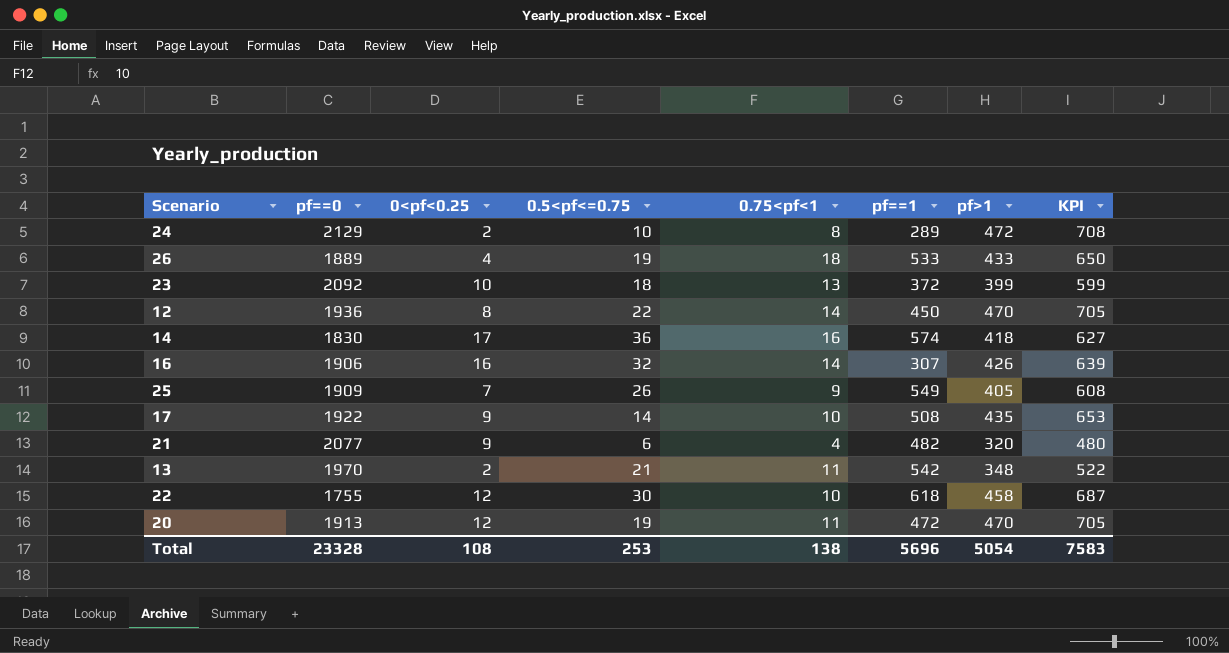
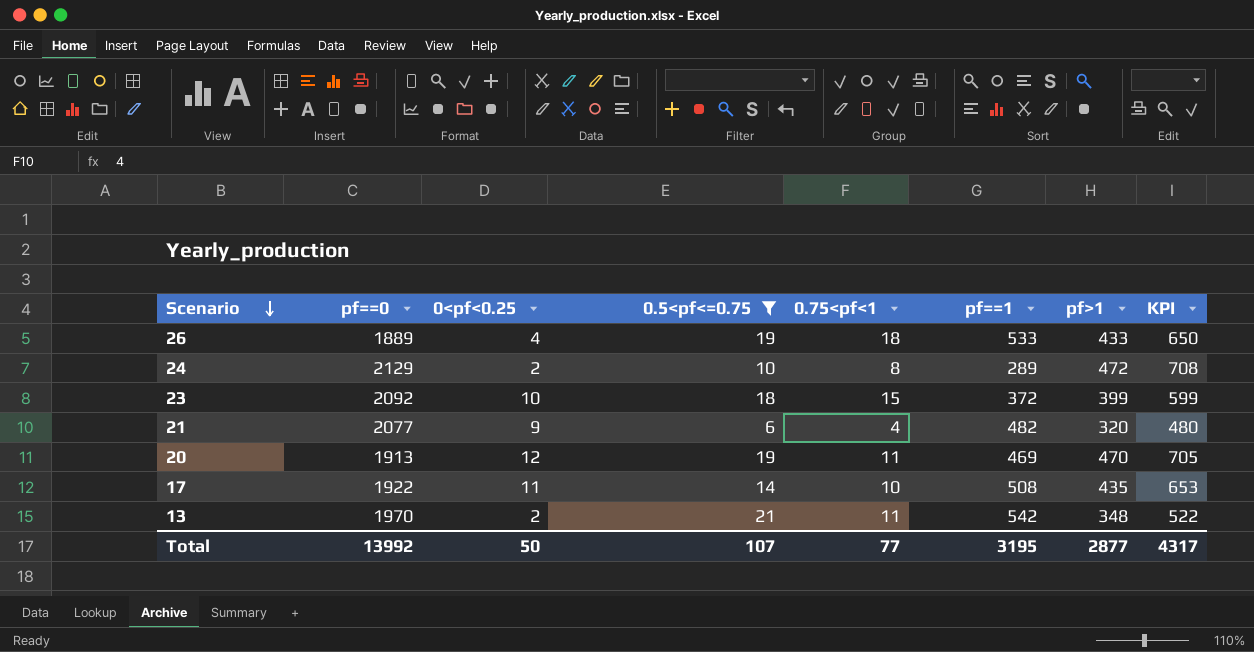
filter: none -> 0.5<pf<=0.75 <= 21
row order: none -> Scenario descending
23 | 0.75<pf<1: 13 -> 15
20 | pf==1: 472 -> 469
17 | 0<pf<0.25: 9 -> 11
Total | pf==0: 23328 -> 13992
Total | 0<pf<0.25: 108 -> 50
Total | 0.5<pf<=0.75: 253 -> 107
Total | 0.75<pf<1: 138 -> 77
Total | pf==1: 5696 -> 3195
Total | pf>1: 5054 -> 2877
Total | KPI: 7583 -> 4317

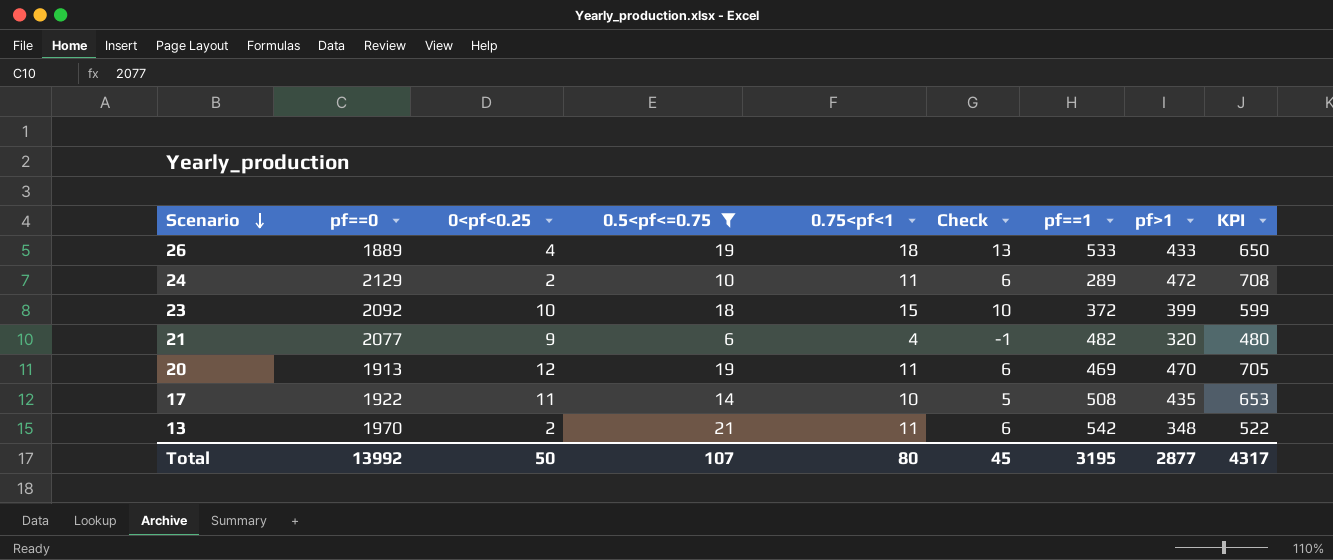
column Check | formula: none -> [0.75<pf<1] - 5
24 | 0.75<pf<1: 8 -> 11
Total | 0.75<pf<1: 77 -> 80

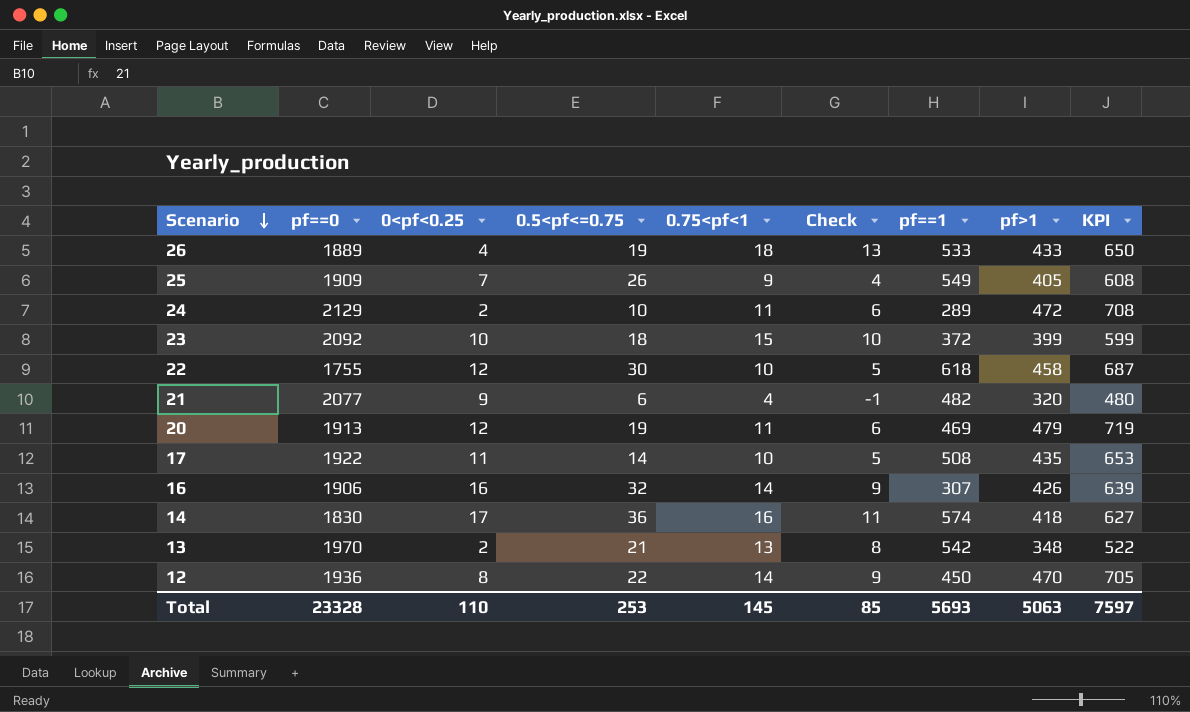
filter: 0.5<pf<=0.75 <= 21 -> none
20 | pf>1: 470 -> 479
20 | KPI: 705 -> 719
13 | 0.75<pf<1: 11 -> 13
13 | Check: 6 -> 8
Total | pf==0: 13992 -> 23328
Total | 0<pf<0.25: 50 -> 110
Total | 0.5<pf<=0.75: 107 -> 253
Total | 0.75<pf<1: 80 -> 145
Total | Check: 45 -> 85
Total | pf==1: 3195 -> 5693
Total | pf>1: 2877 -> 5063
Total | KPI: 4317 -> 7597

